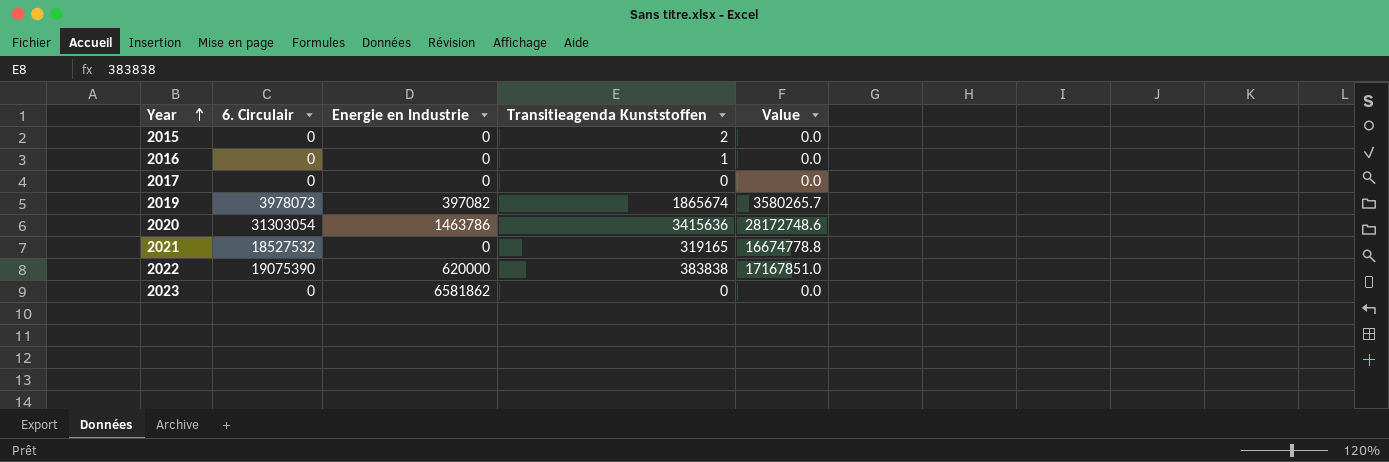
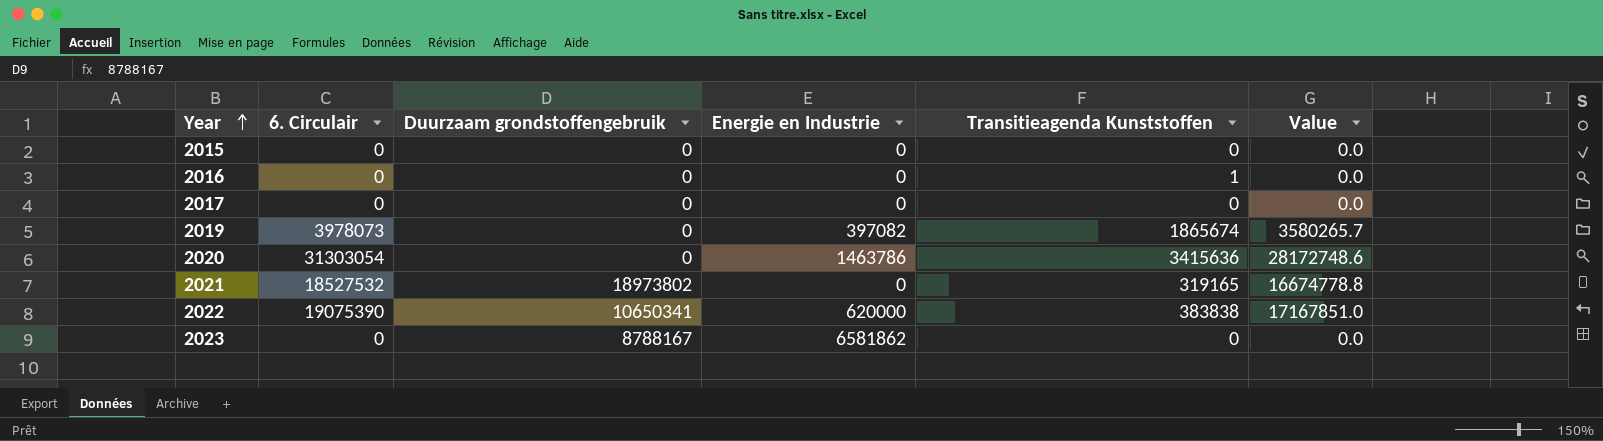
column Duurzaam grondstoffengebruik | position: none -> 3
2015 | Transitieagenda Kunststoffen: 2 -> 0

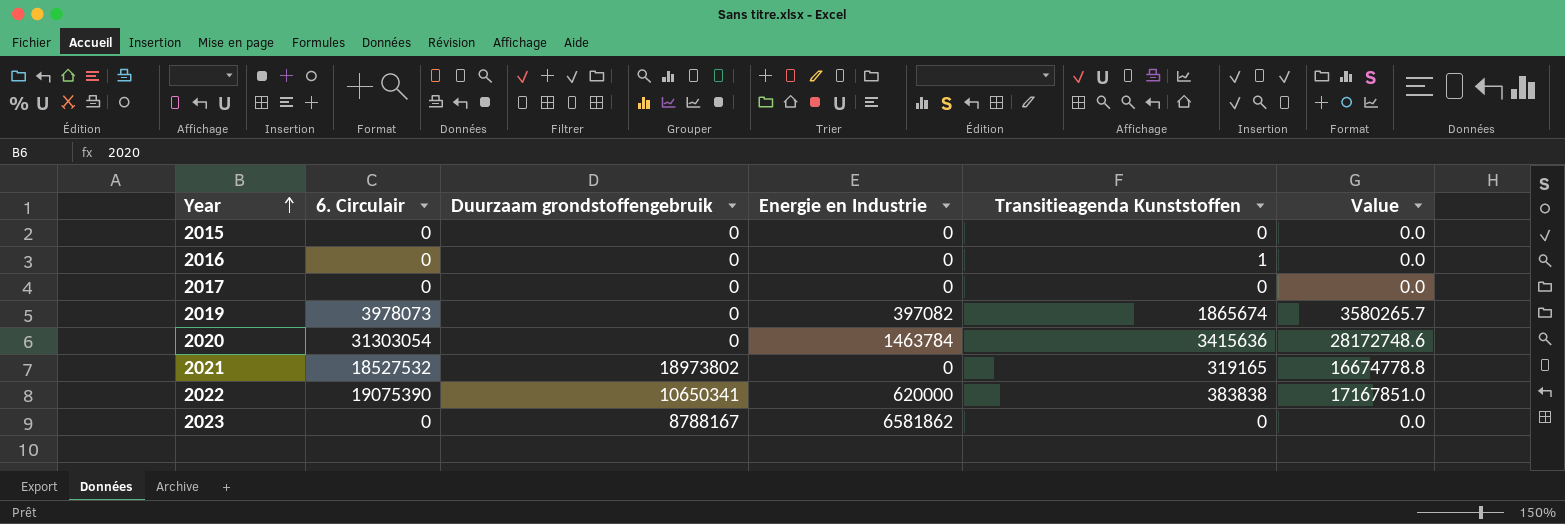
2020 | Energie en Industrie: 1463786 -> 1463784

